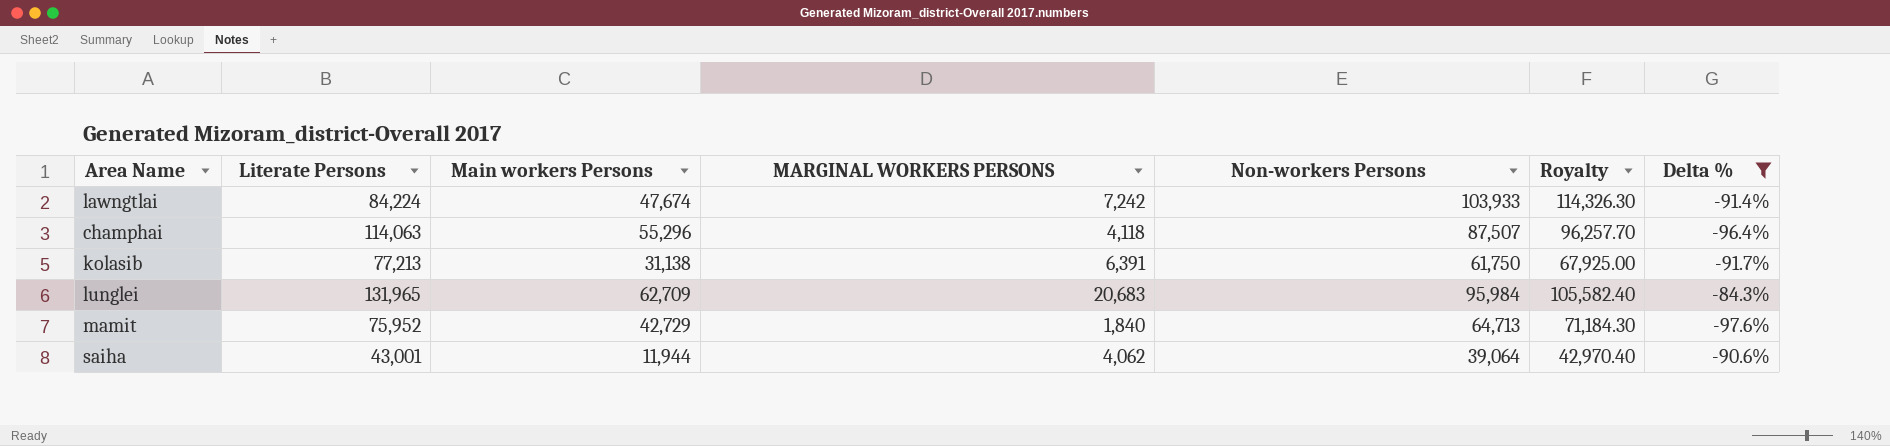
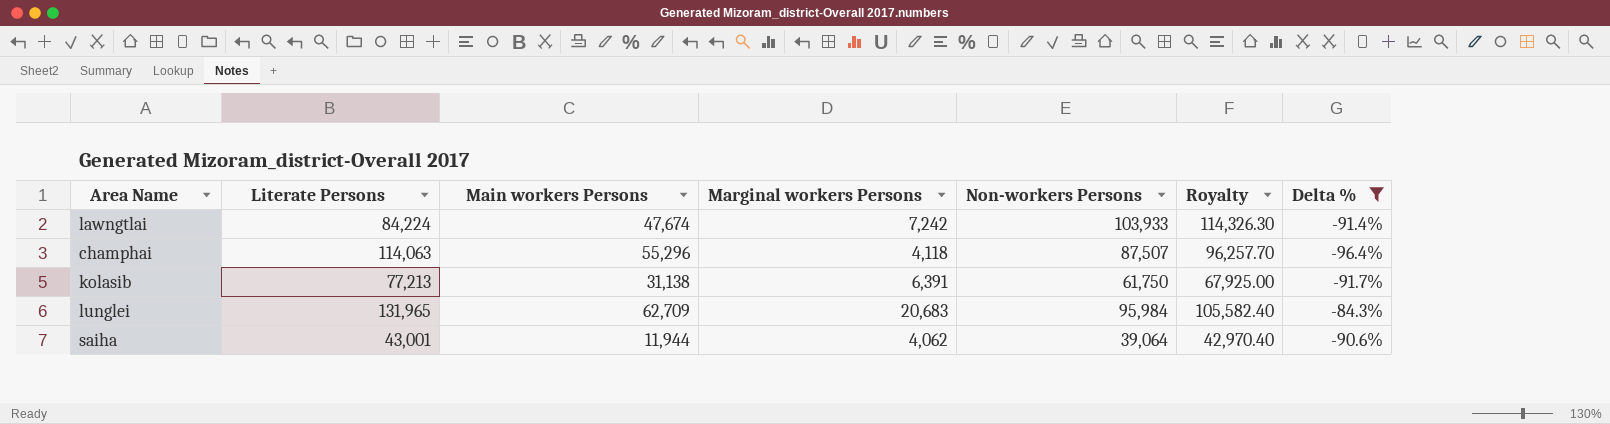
column name: MARGINAL WORKERS PERSONS -> Marginal workers Persons
row mamit: 75,952 | 42,729 | 1,840 | 64,713 | 71,184.30 | -97.6% -> none

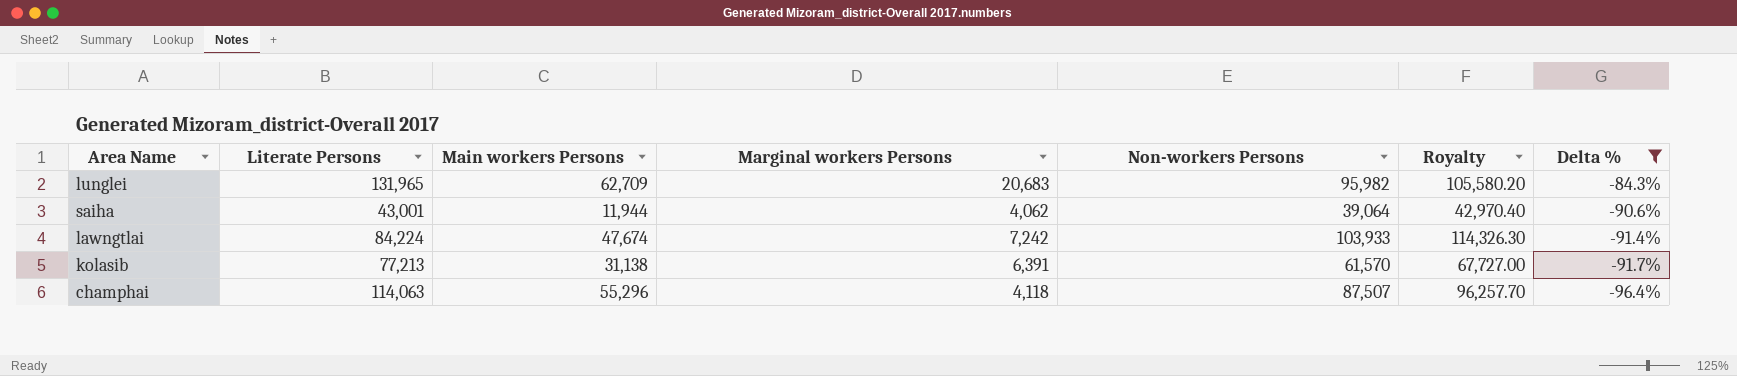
row order: none -> Delta % descending
lunglei | Non-workers Persons: 95,984 -> 95,982
lunglei | Royalty: 105,582.40 -> 105,580.20
kolasib | Non-workers Persons: 61,750 -> 61,570
kolasib | Royalty: 67,925.00 -> 67,727.00

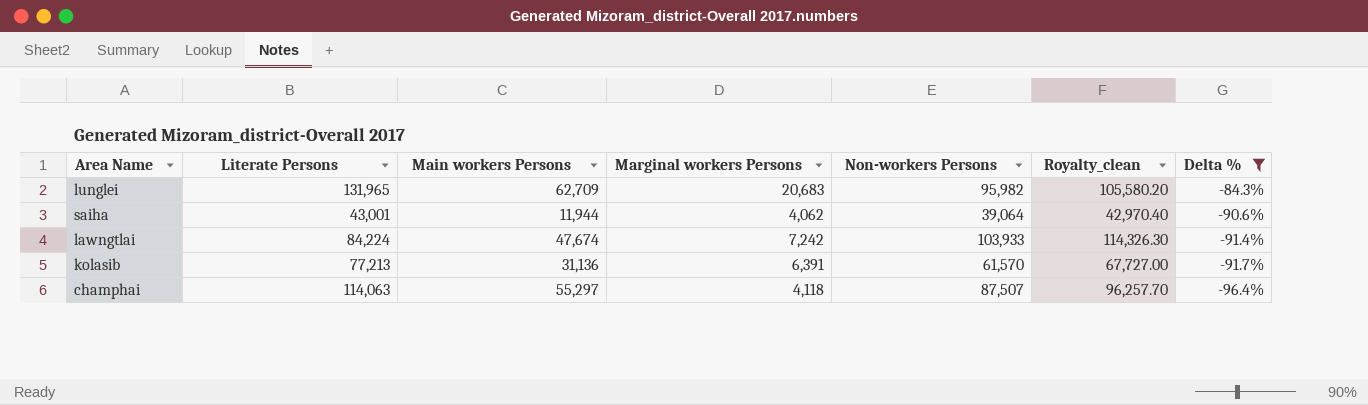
column name: Royalty -> Royalty_clean
kolasib | Main workers Persons: 31,138 -> 31,136
champhai | Main workers Persons: 55,296 -> 55,297

